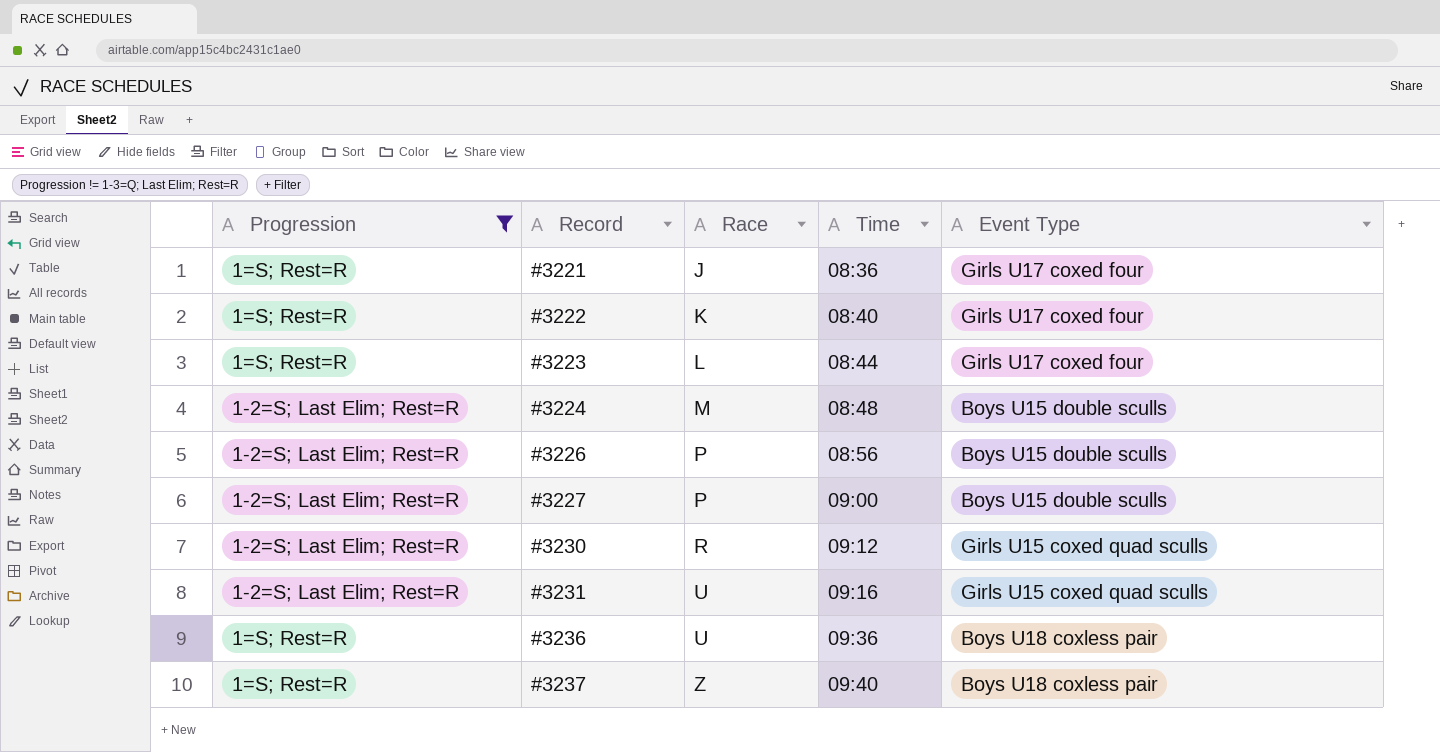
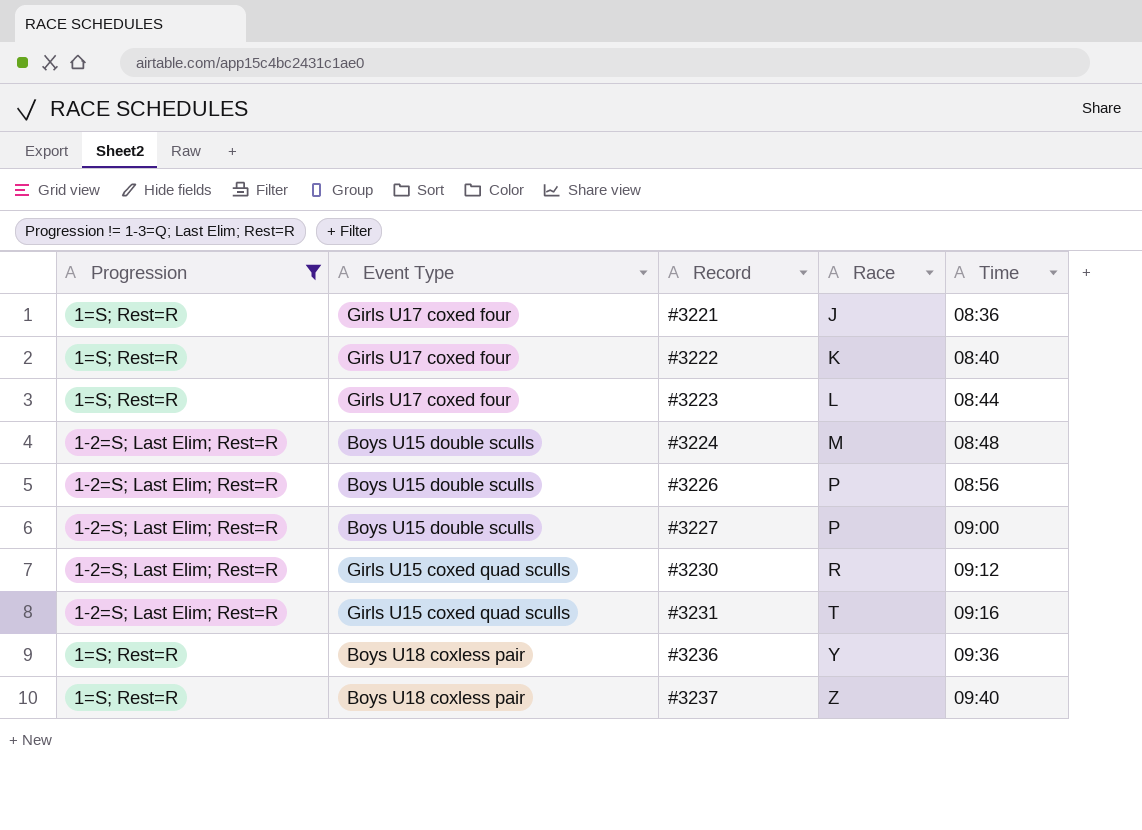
column Event Type | position: 5 -> 2
#3231 | Race: U -> T
#3236 | Race: U -> Y

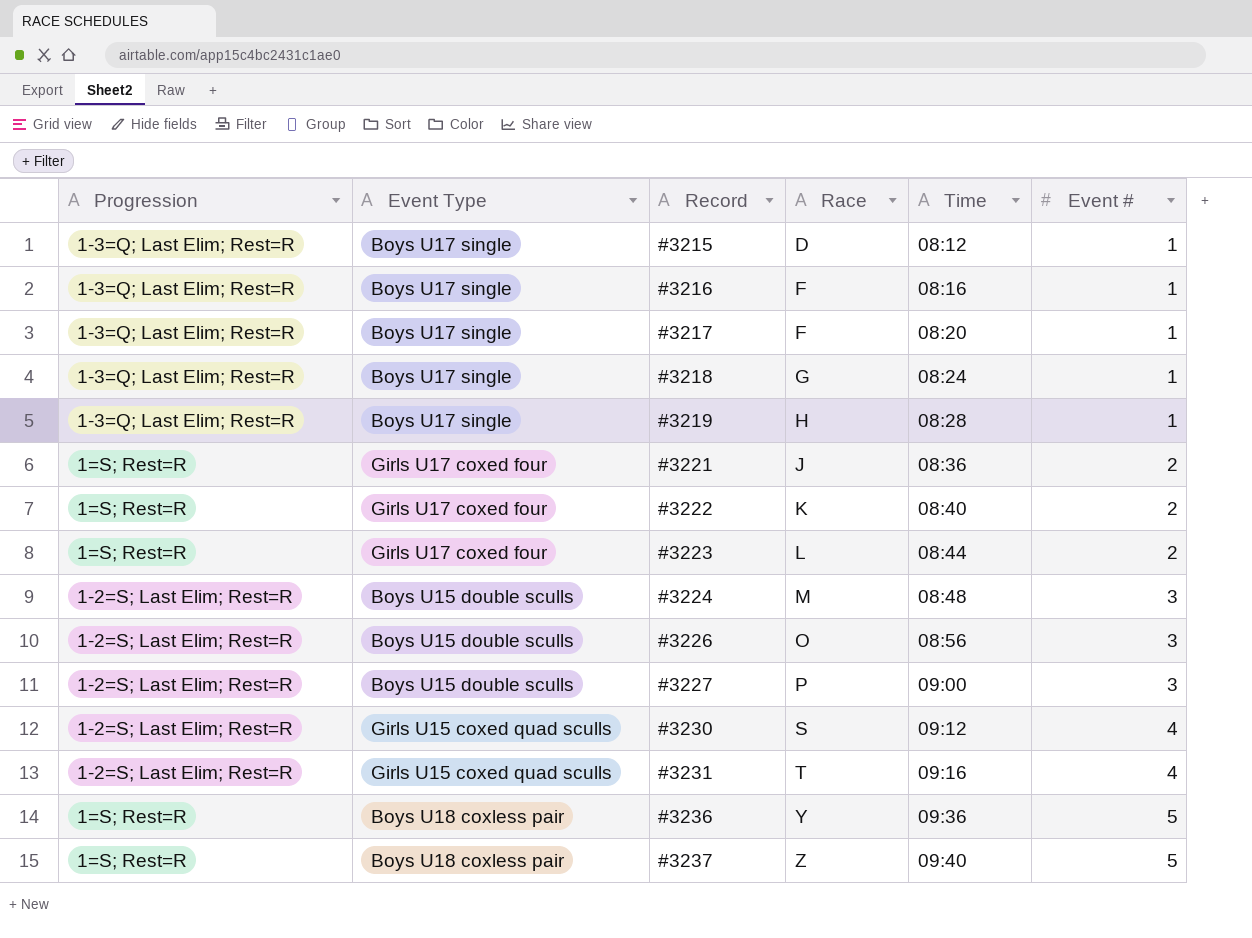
filter: Progression != 1-3=Q; Last Elim; Rest=R -> none
column Event # | position: none -> 6
#3226 | Race: P -> O
#3230 | Race: R -> S

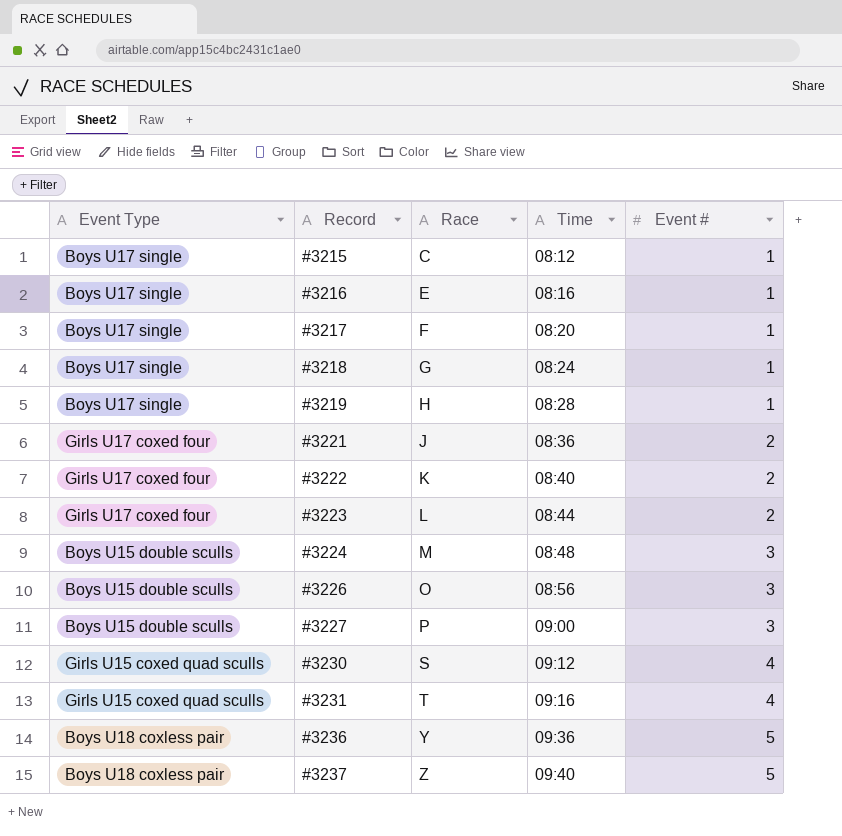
column Progression | position: 1 -> none
#3215 | Race: D -> C
#3216 | Race: F -> E

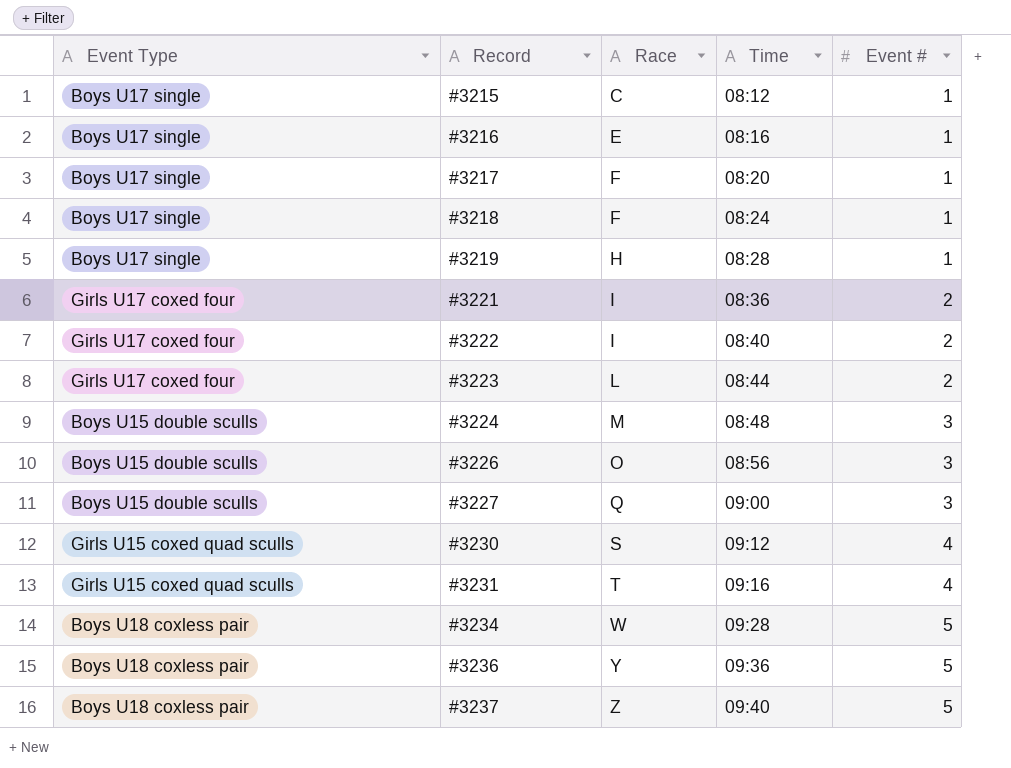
#3218 | Race: G -> F
#3221 | Race: J -> I
#3222 | Race: K -> I
#3227 | Race: P -> Q
row #3234: none -> Boys U18 coxless pair | W | 09:28 | 5

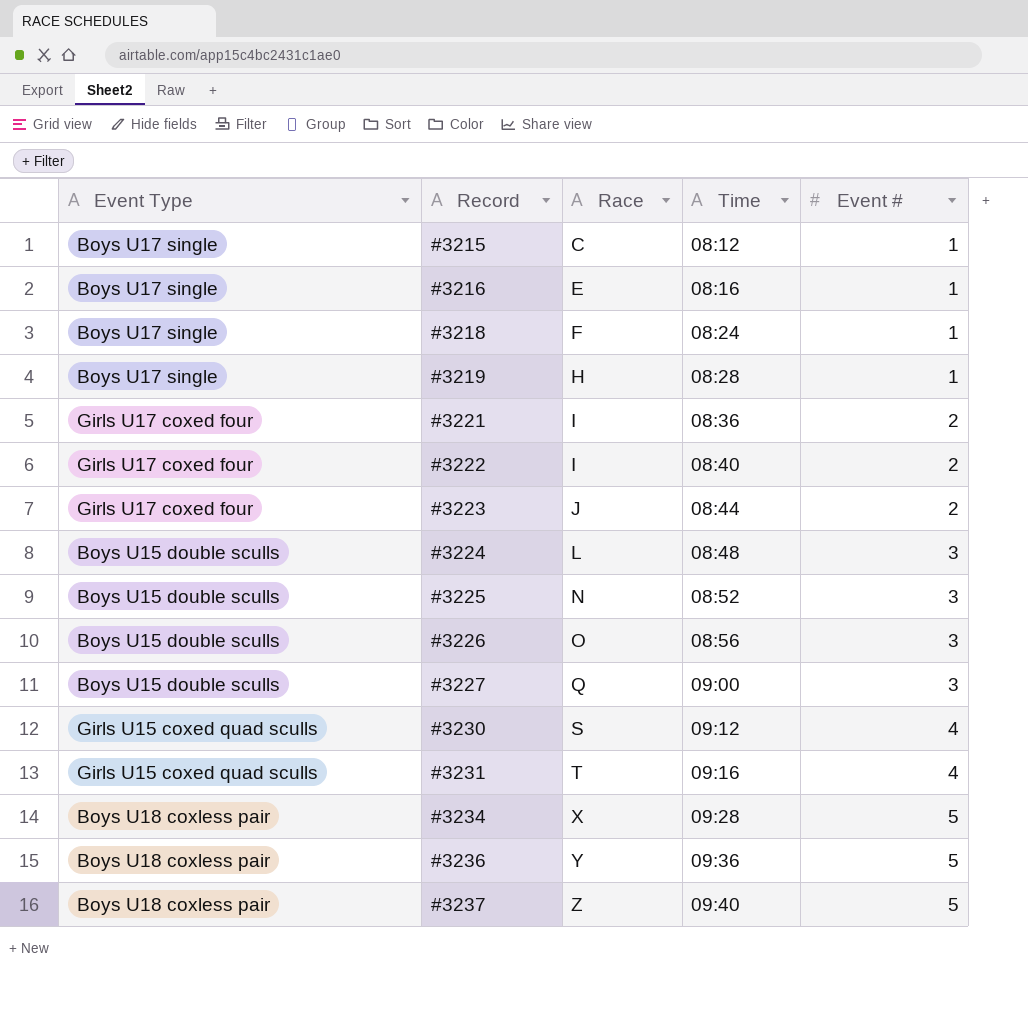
row #3217: Boys U17 single | F | 08:20 | 1 -> none
#3223 | Race: L -> J
#3224 | Race: M -> L
row #3225: none -> Boys U15 double sculls | N | 08:52 | 3
#3234 | Race: W -> X

